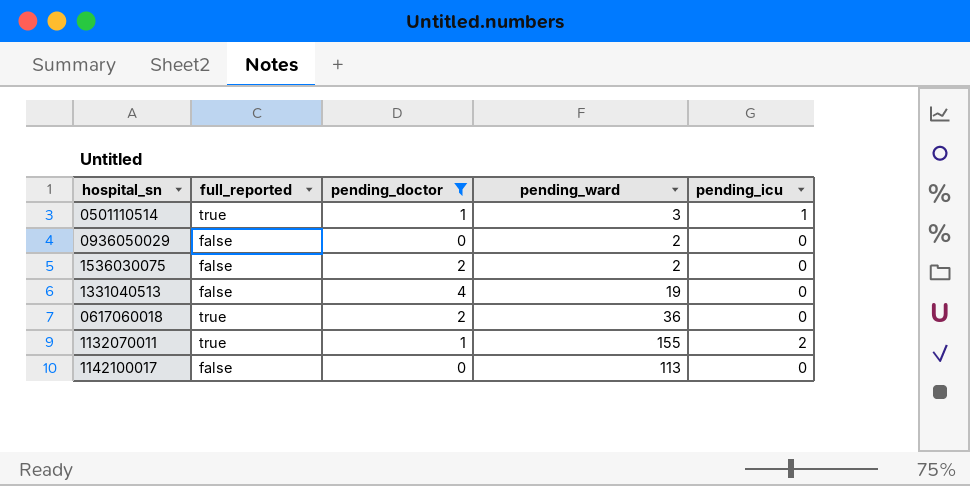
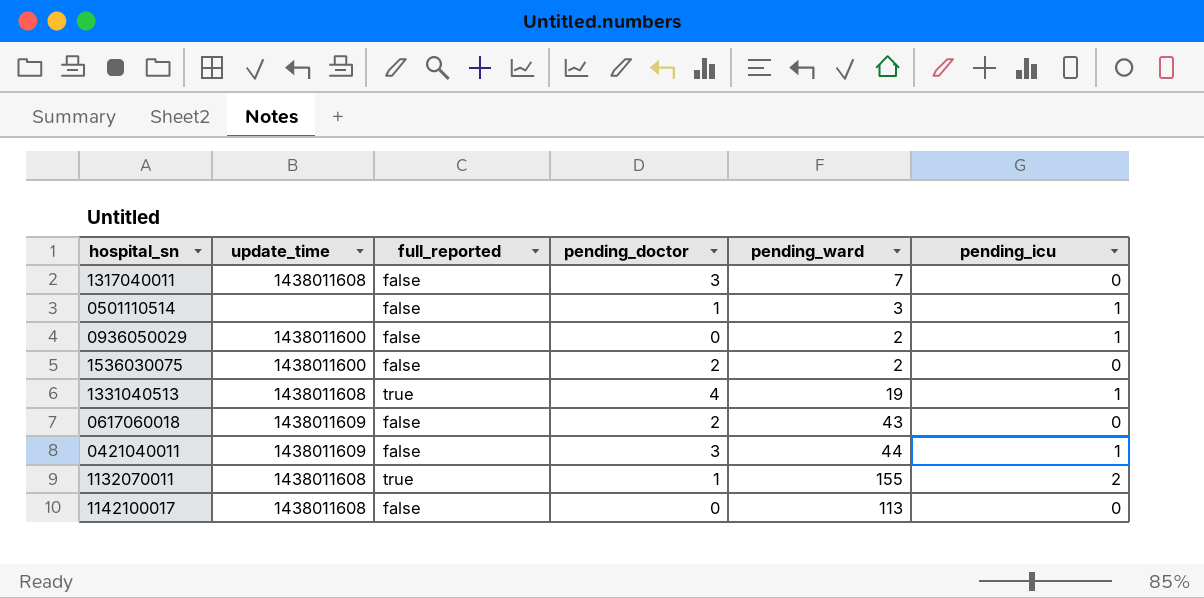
filter: pending_doctor != 3 -> none
column update_time | position: none -> 2
0501110514 | full_reported: true -> false
0936050029 | pending_icu: 0 -> 1
1331040513 | full_reported: false -> true
1331040513 | pending_icu: 0 -> 1
0617060018 | full_reported: true -> false
0617060018 | pending_ward: 36 -> 43

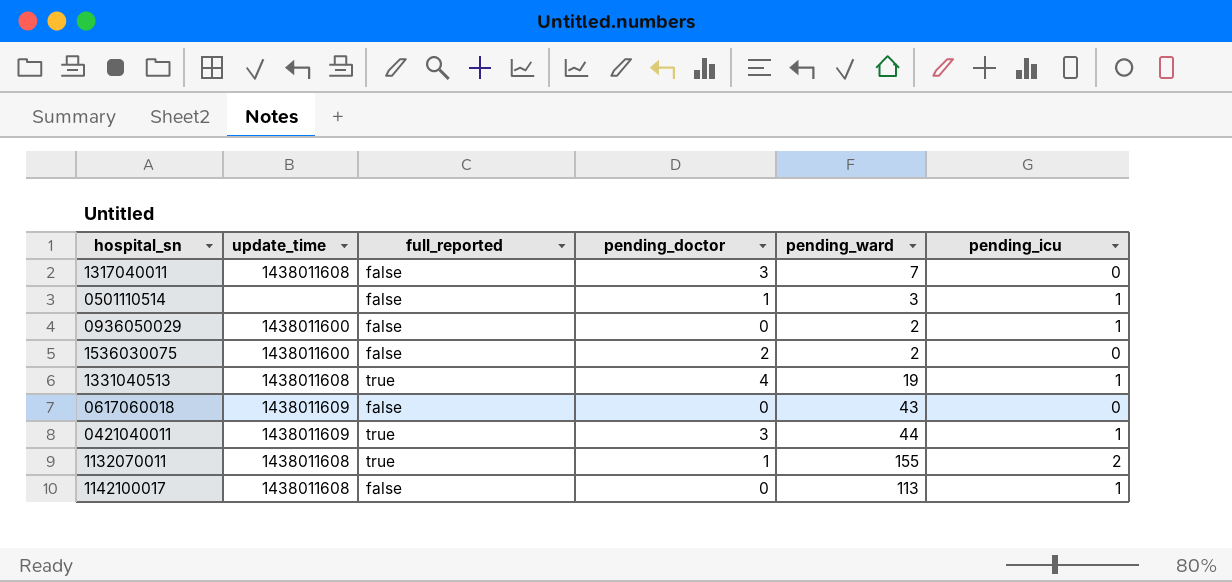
0617060018 | pending_doctor: 2 -> 0
0421040011 | full_reported: false -> true
1142100017 | pending_icu: 0 -> 1

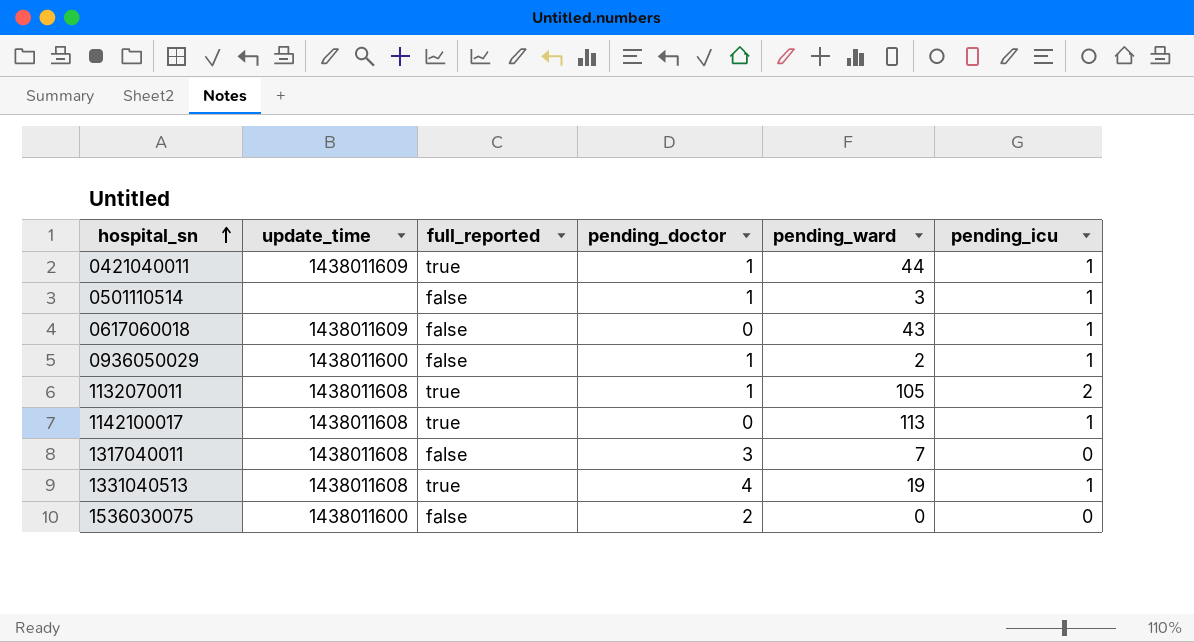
row order: none -> hospital_sn ascending
0421040011 | pending_doctor: 3 -> 1
0617060018 | pending_icu: 0 -> 1
0936050029 | pending_doctor: 0 -> 1
1132070011 | pending_ward: 155 -> 105
1142100017 | full_reported: false -> true
1536030075 | pending_ward: 2 -> 0

